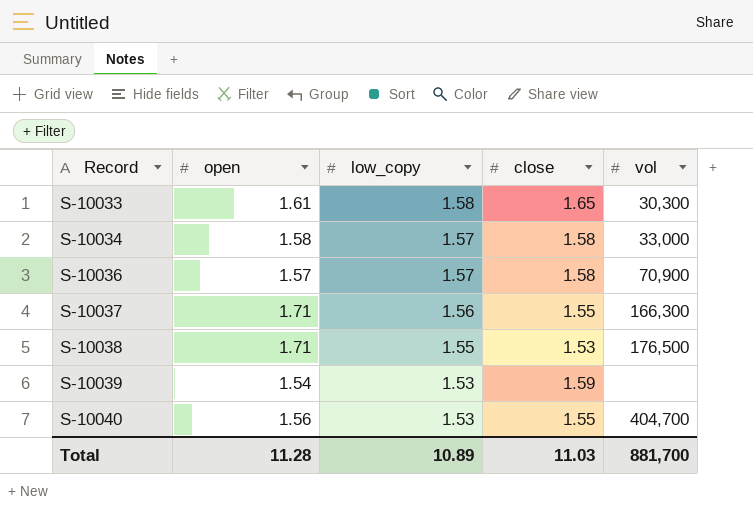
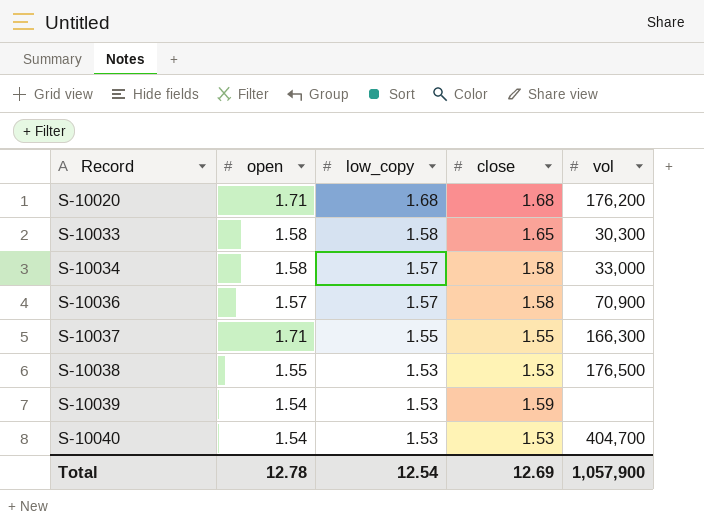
row S-10020: none -> 1.71 | 1.68 | 1.68 | 176,200
S-10033 | open: 1.61 -> 1.58
S-10037 | low_copy: 1.56 -> 1.55
S-10038 | open: 1.71 -> 1.55
S-10038 | low_copy: 1.55 -> 1.53
S-10040 | open: 1.56 -> 1.54
S-10040 | close: 1.55 -> 1.53
Total | open: 11.28 -> 12.78
Total | low_copy: 10.89 -> 12.54
Total | close: 11.03 -> 12.69
Total | vol: 881,700 -> 1,057,900

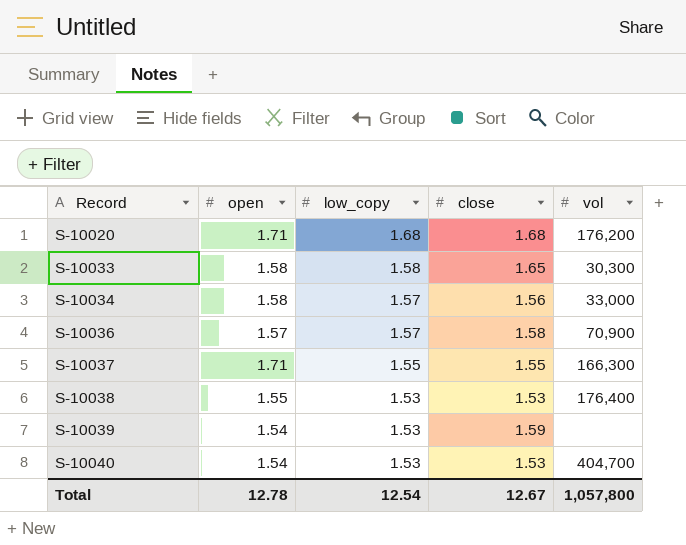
S-10034 | close: 1.58 -> 1.56
S-10038 | vol: 176,500 -> 176,400
Total | close: 12.69 -> 12.67
Total | vol: 1,057,900 -> 1,057,800

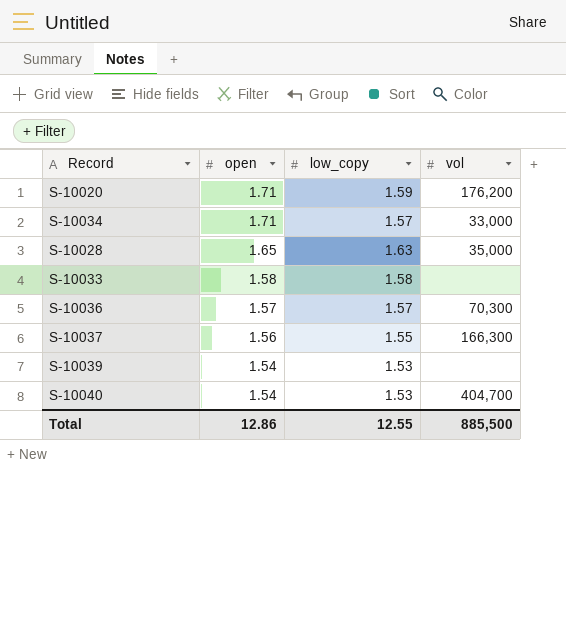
row order: Record ascending -> open descending
column close | position: 4 -> none
row S-10038: 1.55 | 1.53 | 1.53 | 176,400 -> none
S-10020 | low_copy: 1.68 -> 1.59
S-10034 | open: 1.58 -> 1.71
row S-10028: none -> 1.65 | 1.63 | 35,000
S-10033 | vol: 30,300 -> none
S-10036 | vol: 70,900 -> 70,300
S-10037 | open: 1.71 -> 1.56
Total | open: 12.78 -> 12.86
Total | low_copy: 12.54 -> 12.55
Total | vol: 1,057,800 -> 885,500

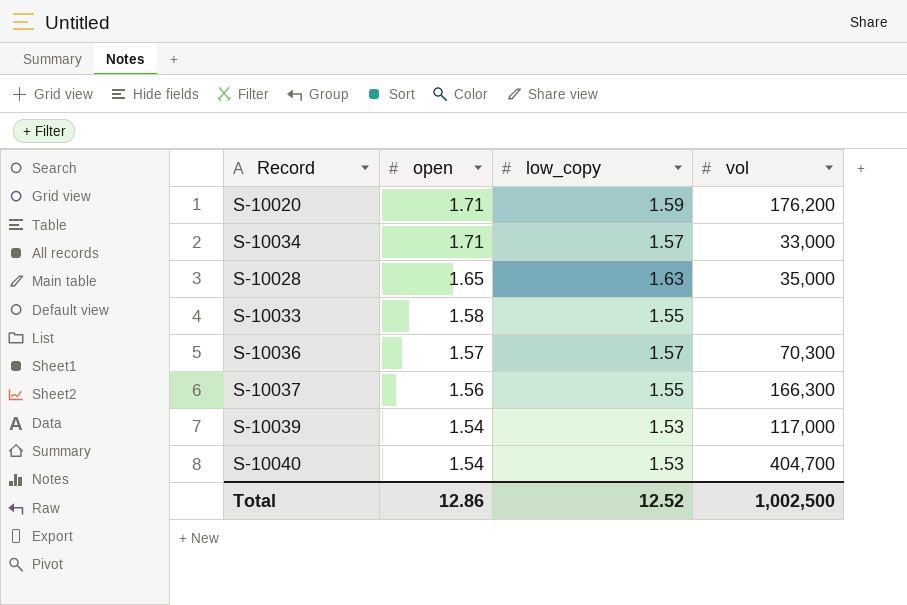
S-10033 | low_copy: 1.58 -> 1.55
S-10039 | vol: none -> 117,000
Total | low_copy: 12.55 -> 12.52
Total | vol: 885,500 -> 1,002,500

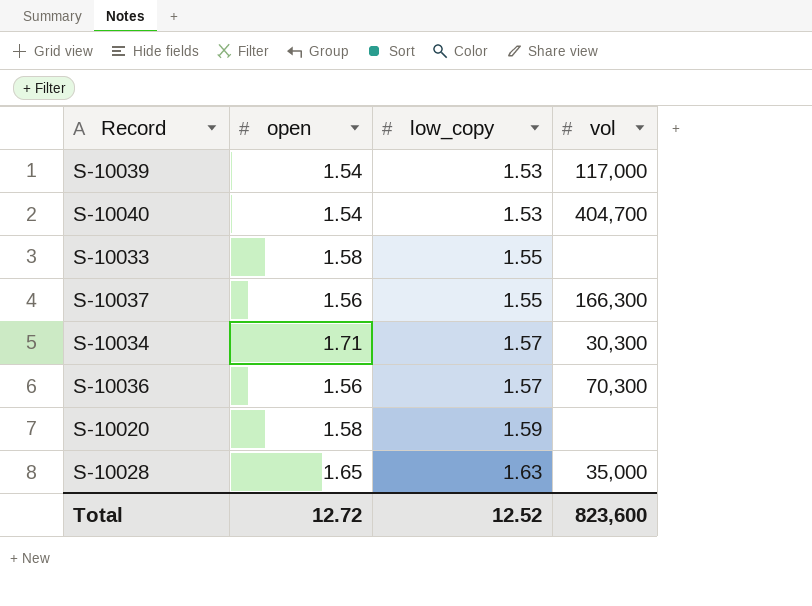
row order: open descending -> low_copy ascending
S-10034 | vol: 33,000 -> 30,300
S-10036 | open: 1.57 -> 1.56
S-10020 | open: 1.71 -> 1.58
S-10020 | vol: 176,200 -> none
Total | open: 12.86 -> 12.72
Total | vol: 1,002,500 -> 823,600

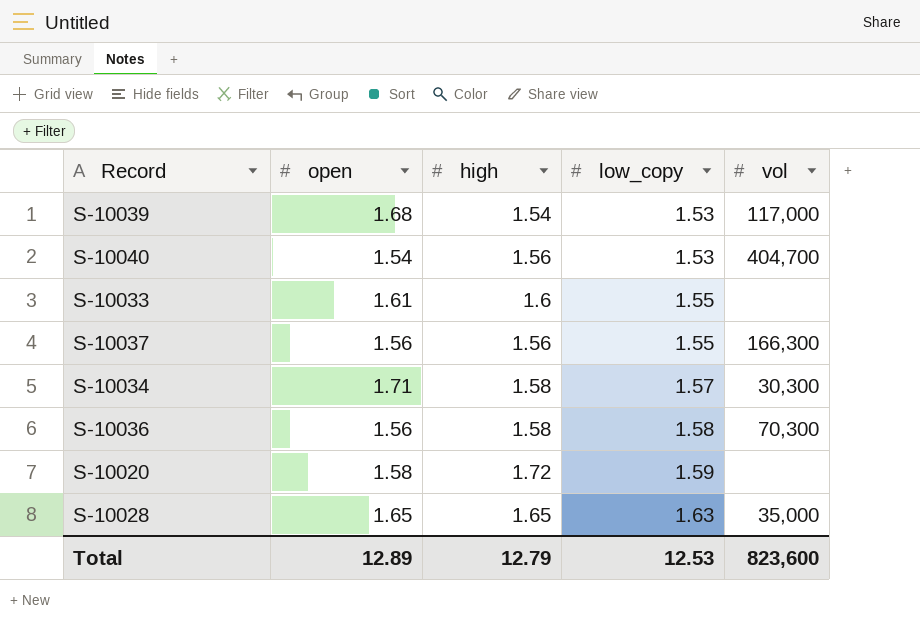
column high | position: none -> 3
S-10039 | open: 1.54 -> 1.68
S-10033 | open: 1.58 -> 1.61
S-10036 | low_copy: 1.57 -> 1.58
Total | open: 12.72 -> 12.89
Total | low_copy: 12.52 -> 12.53

